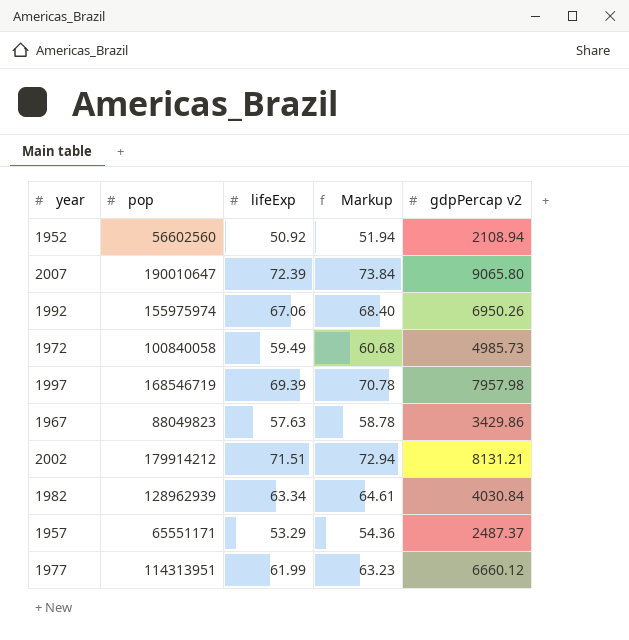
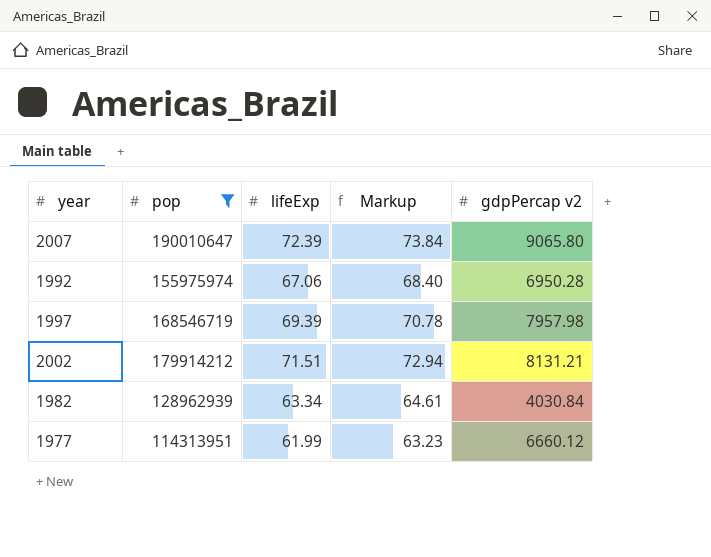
filter: none -> pop >= 114313951
1992 | gdpPercap v2: 6950.26 -> 6950.28

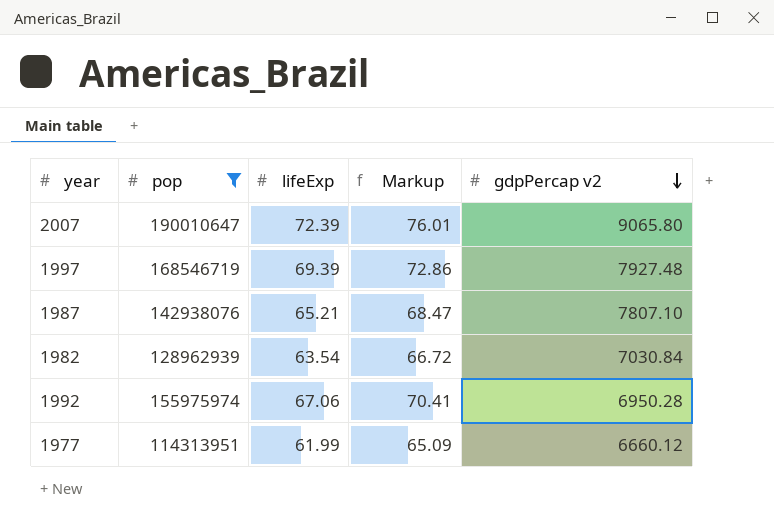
row order: none -> gdpPercap v2 descending
column Markup | formula: [lifeExp] * 1.02 -> [lifeExp] * 1.05
row 2002: 179914212 | 71.51 | 72.94 | 8131.21 -> none
1997 | gdpPercap v2: 7957.98 -> 7927.48
row 1987: none -> 142938076 | 65.21 | 68.47 | 7807.10
1982 | lifeExp: 63.34 -> 63.54
1982 | gdpPercap v2: 4030.84 -> 7030.84

